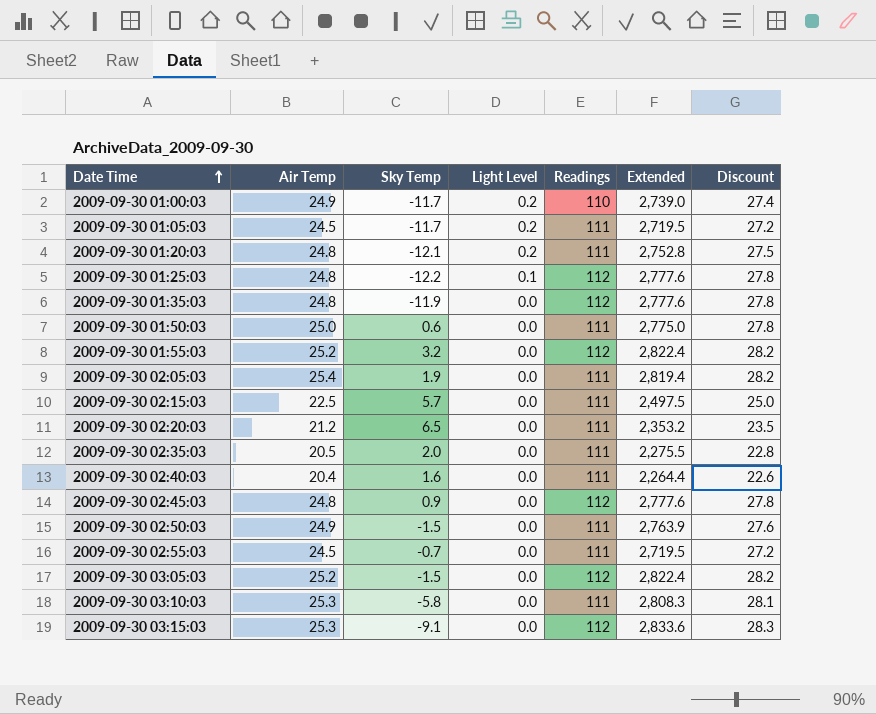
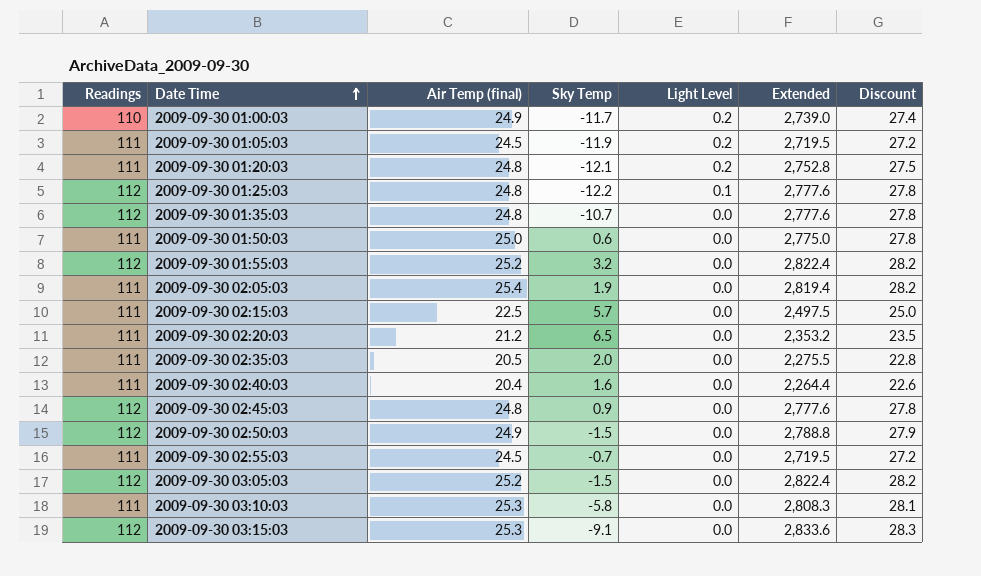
column Readings | position: 5 -> 1
column name: Air Temp -> Air Temp (final)
2009-09-30 01:05:03 | Sky Temp: -11.7 -> -11.9
2009-09-30 01:35:03 | Sky Temp: -11.9 -> -10.7
2009-09-30 02:50:03 | Readings: 111 -> 112
2009-09-30 02:50:03 | Extended: 2,763.9 -> 2,788.8
2009-09-30 02:50:03 | Discount: 27.6 -> 27.9

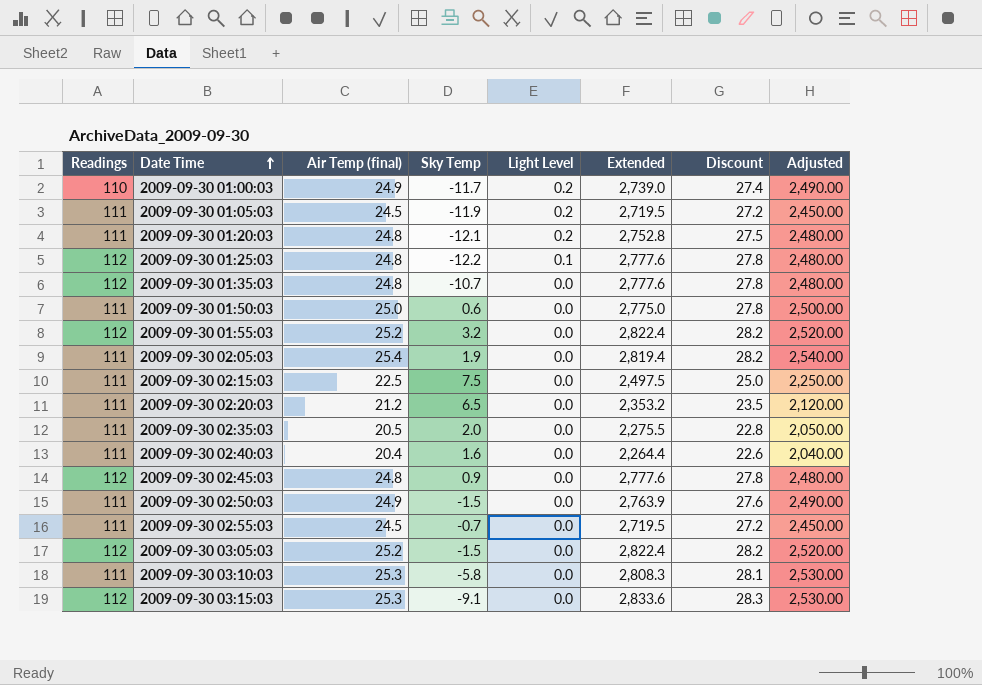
column Adjusted | formula: none -> [Air Temp (final)] * 100
2009-09-30 02:15:03 | Sky Temp: 5.7 -> 7.5
2009-09-30 02:50:03 | Readings: 112 -> 111
2009-09-30 02:50:03 | Extended: 2,788.8 -> 2,763.9
2009-09-30 02:50:03 | Discount: 27.9 -> 27.6

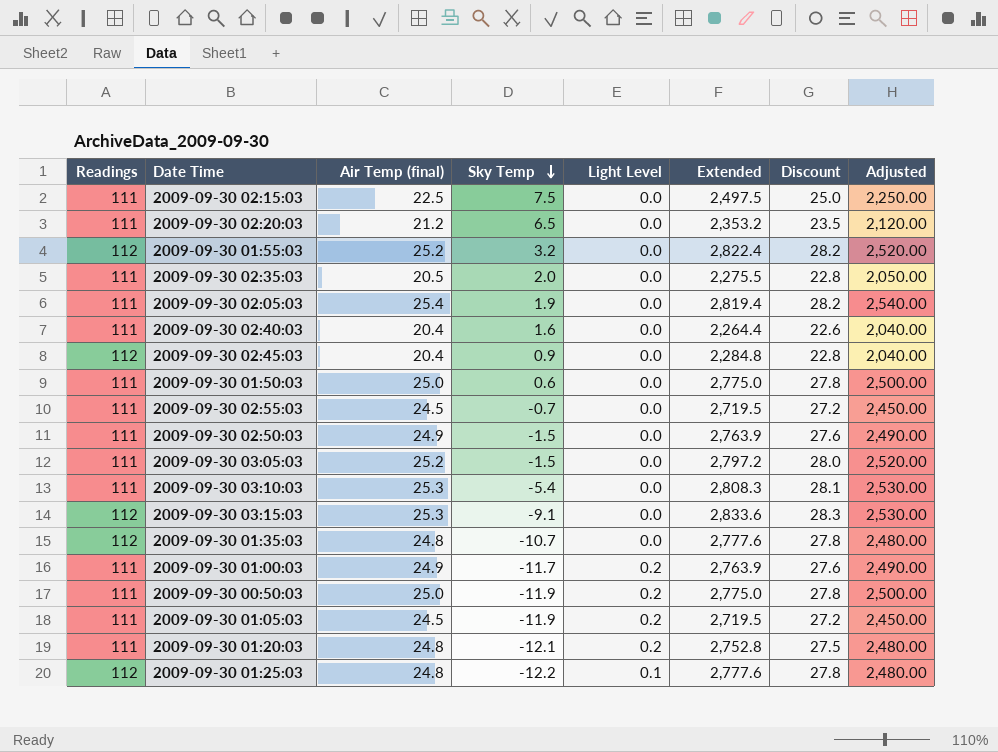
row order: Date Time ascending -> Sky Temp descending
2009-09-30 02:45:03 | Air Temp (final): 24.8 -> 20.4
2009-09-30 02:45:03 | Extended: 2,777.6 -> 2,284.8
2009-09-30 02:45:03 | Discount: 27.8 -> 22.8
2009-09-30 02:45:03 | Adjusted: 2,480.00 -> 2,040.00
2009-09-30 03:05:03 | Readings: 112 -> 111
2009-09-30 03:05:03 | Extended: 2,822.4 -> 2,797.2
2009-09-30 03:05:03 | Discount: 28.2 -> 28.0
2009-09-30 03:10:03 | Sky Temp: -5.8 -> -5.4
2009-09-30 01:00:03 | Readings: 110 -> 111
2009-09-30 01:00:03 | Extended: 2,739.0 -> 2,763.9
2009-09-30 01:00:03 | Discount: 27.4 -> 27.6
row 2009-09-30 00:50:03: none -> 111 | 25.0 | -11.9 | 0.2 | 2,775.0 | 27.8 | 2,500.00

